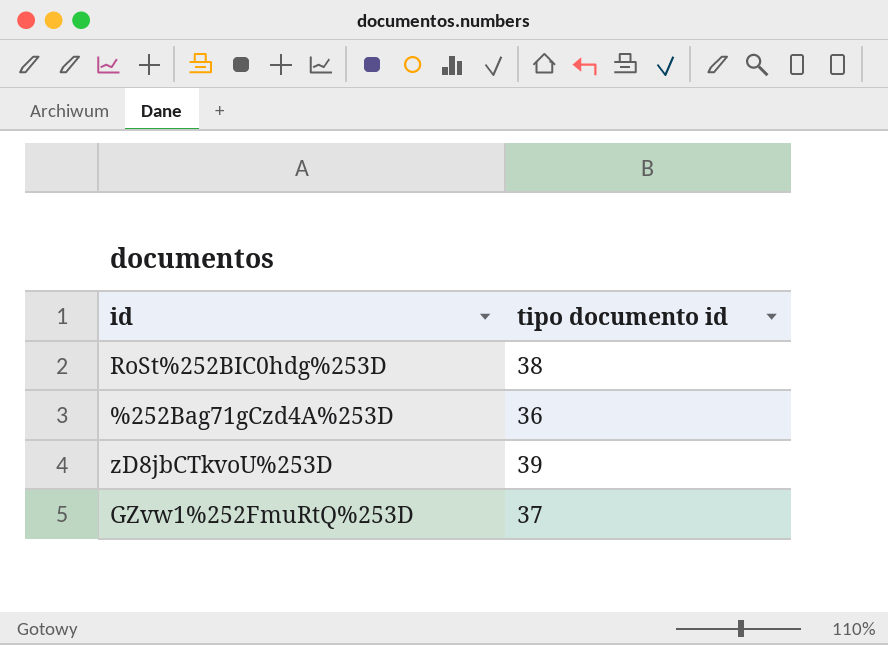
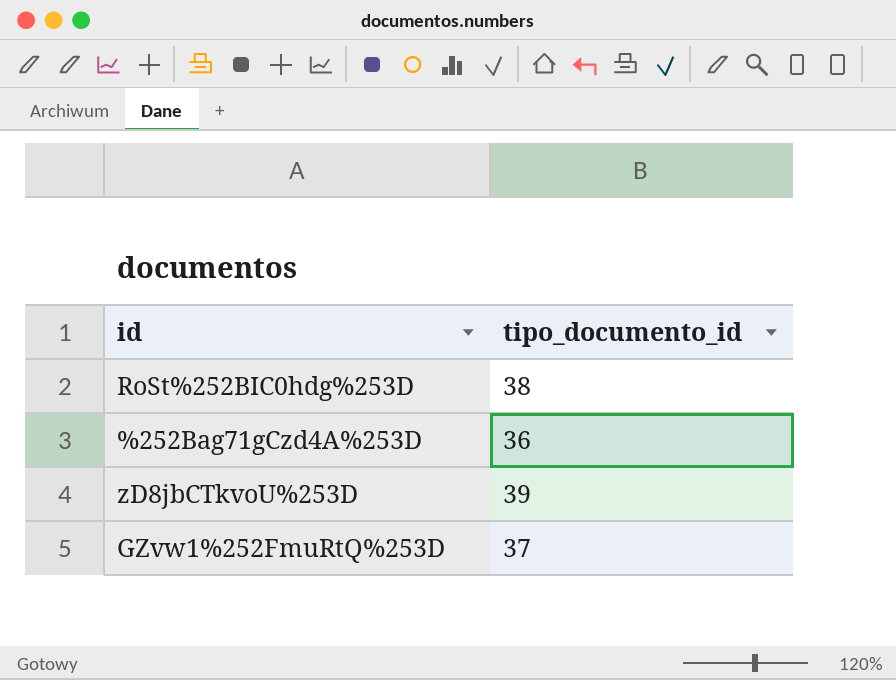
column name: tipo documento id -> tipo_documento_id

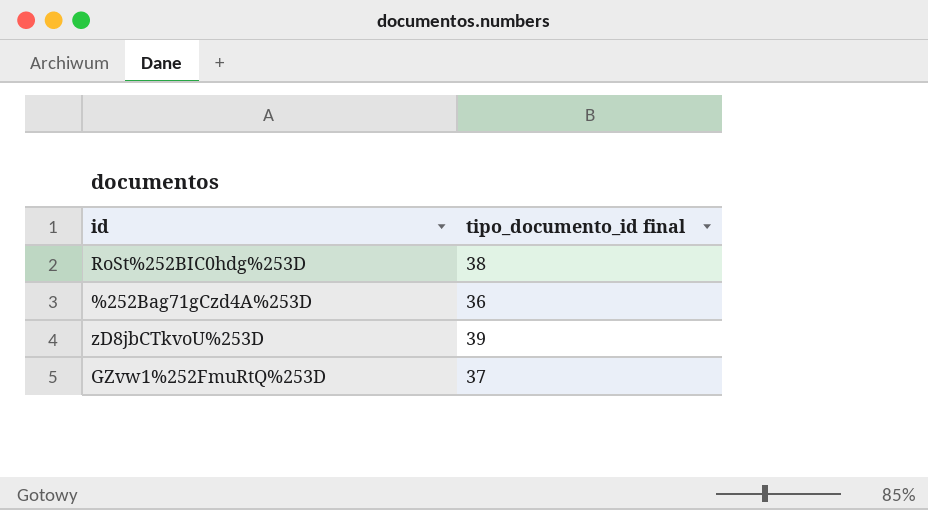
column name: tipo_documento_id -> tipo_documento_id final

